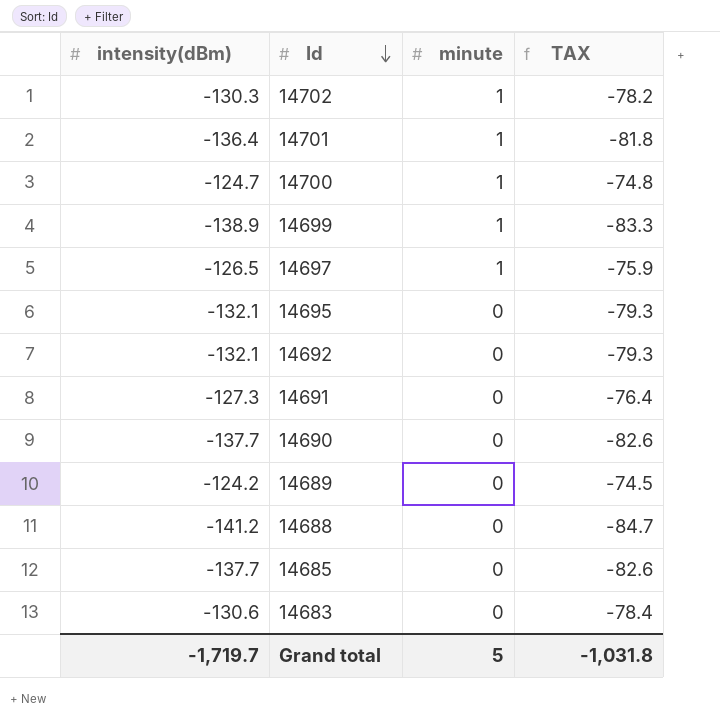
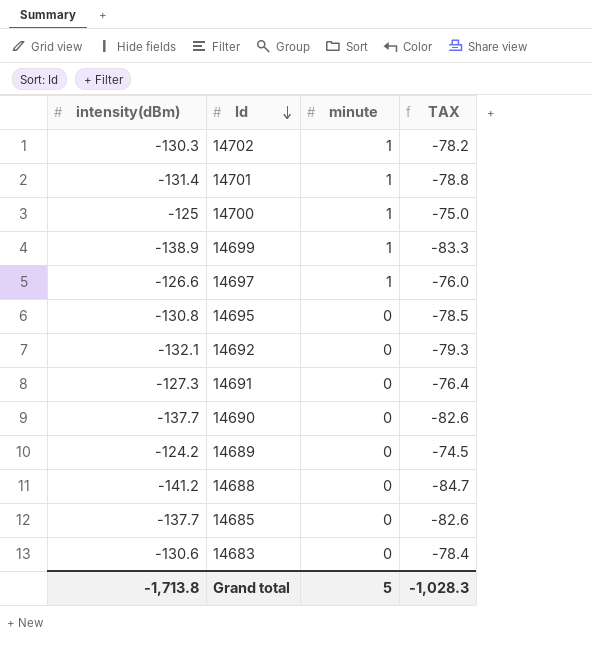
14701 | intensity(dBm): -136.4 -> -131.4
14701 | TAX: -81.8 -> -78.8
14700 | intensity(dBm): -124.7 -> -125
14700 | TAX: -74.8 -> -75.0
14697 | intensity(dBm): -126.5 -> -126.6
14697 | TAX: -75.9 -> -76.0
14695 | intensity(dBm): -132.1 -> -130.8
14695 | TAX: -79.3 -> -78.5
Grand total | intensity(dBm): -1,719.7 -> -1,713.8
Grand total | TAX: -1,031.8 -> -1,028.3

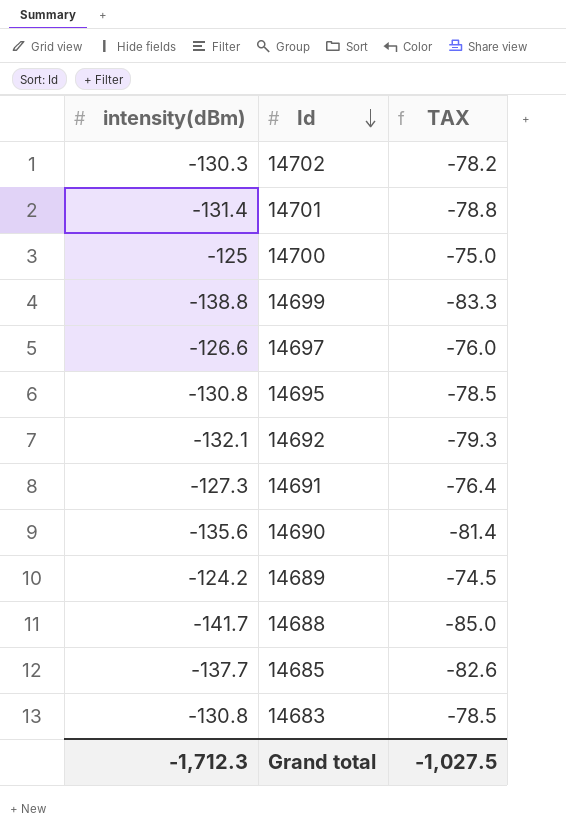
column minute | position: 3 -> none
14699 | intensity(dBm): -138.9 -> -138.8
14690 | intensity(dBm): -137.7 -> -135.6
14690 | TAX: -82.6 -> -81.4
14688 | intensity(dBm): -141.2 -> -141.7
14688 | TAX: -84.7 -> -85.0
14683 | intensity(dBm): -130.6 -> -130.8
14683 | TAX: -78.4 -> -78.5
Grand total | intensity(dBm): -1,713.8 -> -1,712.3
Grand total | TAX: -1,028.3 -> -1,027.5

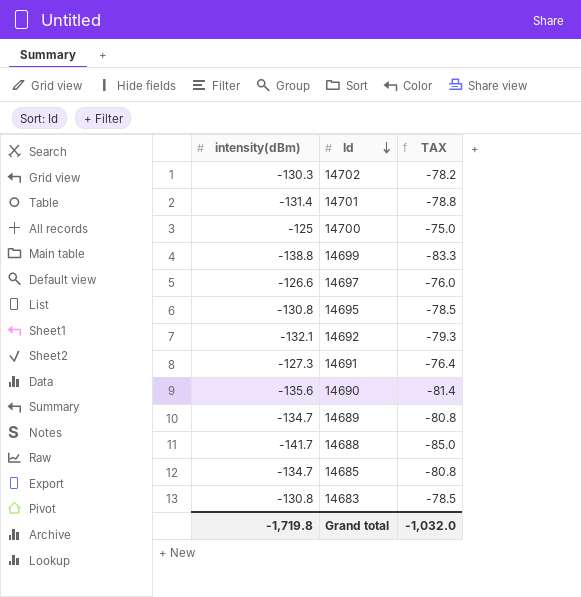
14689 | intensity(dBm): -124.2 -> -134.7
14689 | TAX: -74.5 -> -80.8
14685 | intensity(dBm): -137.7 -> -134.7
14685 | TAX: -82.6 -> -80.8
Grand total | intensity(dBm): -1,712.3 -> -1,719.8
Grand total | TAX: -1,027.5 -> -1,032.0

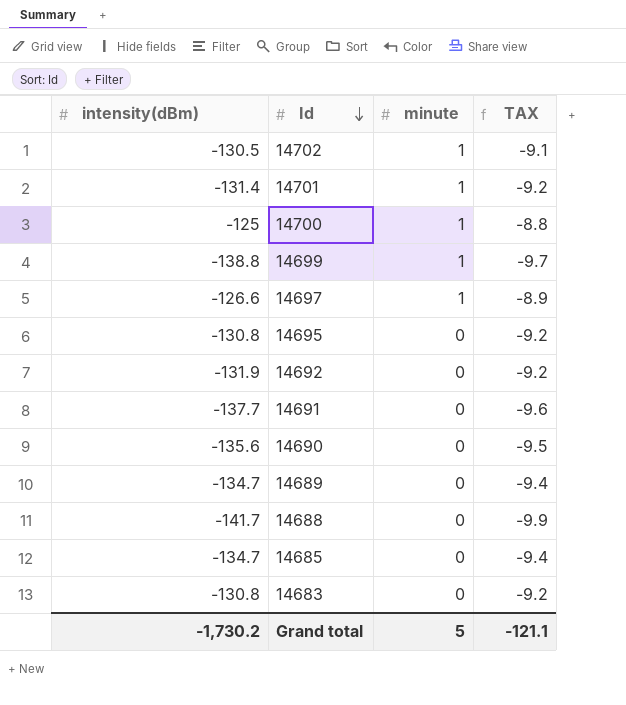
column minute | position: none -> 3
column TAX | formula: [intensity(dBm)] * 0.6 -> [intensity(dBm)] * 0.07
14702 | intensity(dBm): -130.3 -> -130.5
14692 | intensity(dBm): -132.1 -> -131.9
14691 | intensity(dBm): -127.3 -> -137.7
Grand total | intensity(dBm): -1,719.8 -> -1,730.2
Grand total | TAX: -1,032.0 -> -121.1

